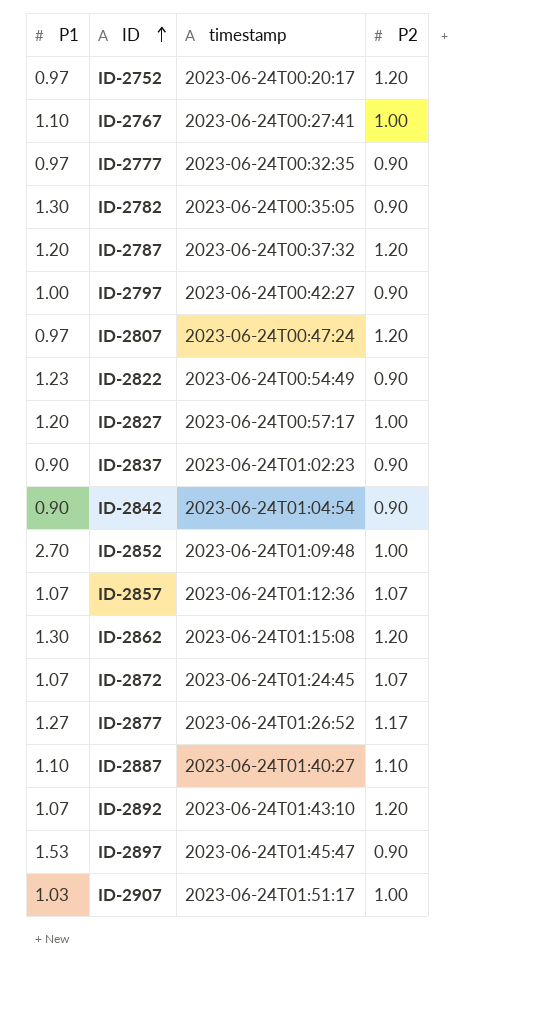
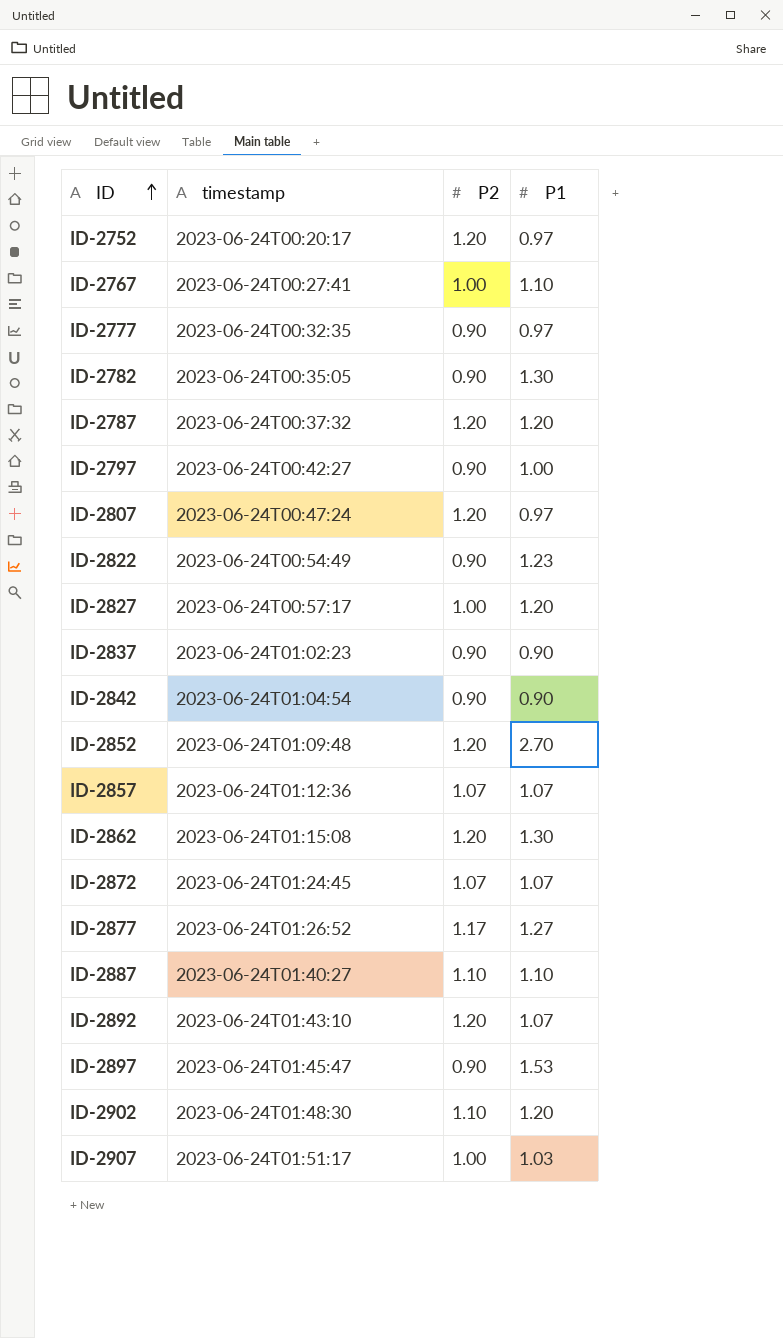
column P1 | position: 1 -> 4
ID-2852 | P2: 1.00 -> 1.20
row ID-2902: none -> 2023-06-24T01:48:30 | 1.10 | 1.20

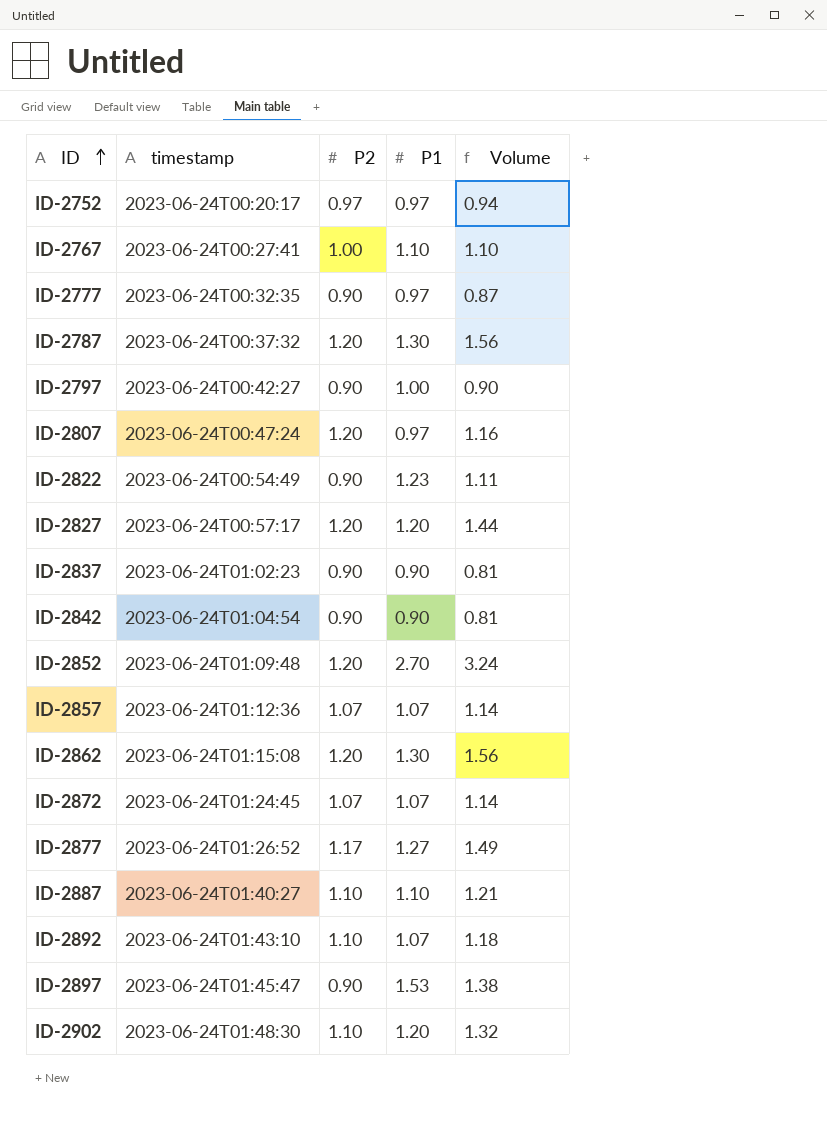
column Volume | formula: none -> [P2] * [P1]
row ID-2782: 2023-06-24T00:35:05 | 0.90 | 1.30 -> none
row ID-2907: 2023-06-24T01:51:17 | 1.00 | 1.03 -> none
ID-2752 | P2: 1.20 -> 0.97
ID-2787 | P1: 1.20 -> 1.30
ID-2827 | P2: 1.00 -> 1.20
ID-2892 | P2: 1.20 -> 1.10

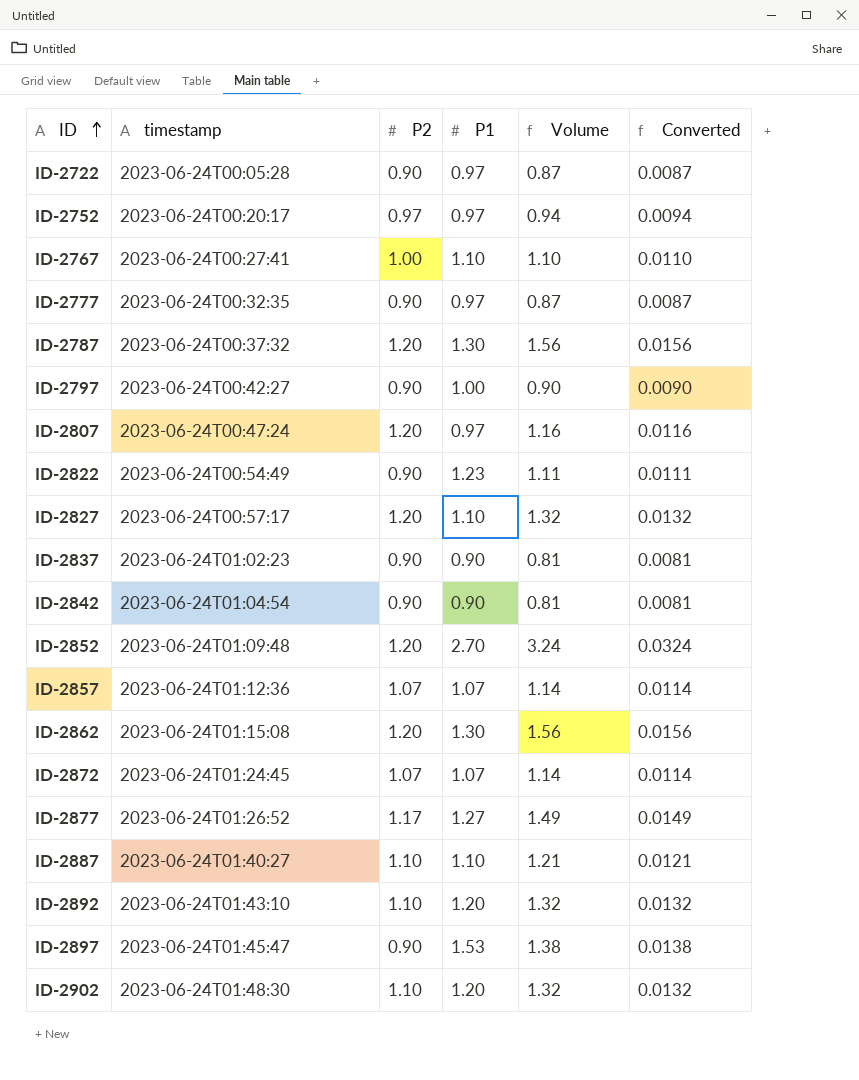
column Converted | formula: none -> [Volume] * 0.01
row ID-2722: none -> 2023-06-24T00:05:28 | 0.90 | 0.97 | 0.87 | 0.0087
ID-2827 | P1: 1.20 -> 1.10
ID-2827 | Volume: 1.44 -> 1.32
ID-2892 | P1: 1.07 -> 1.20
ID-2892 | Volume: 1.18 -> 1.32

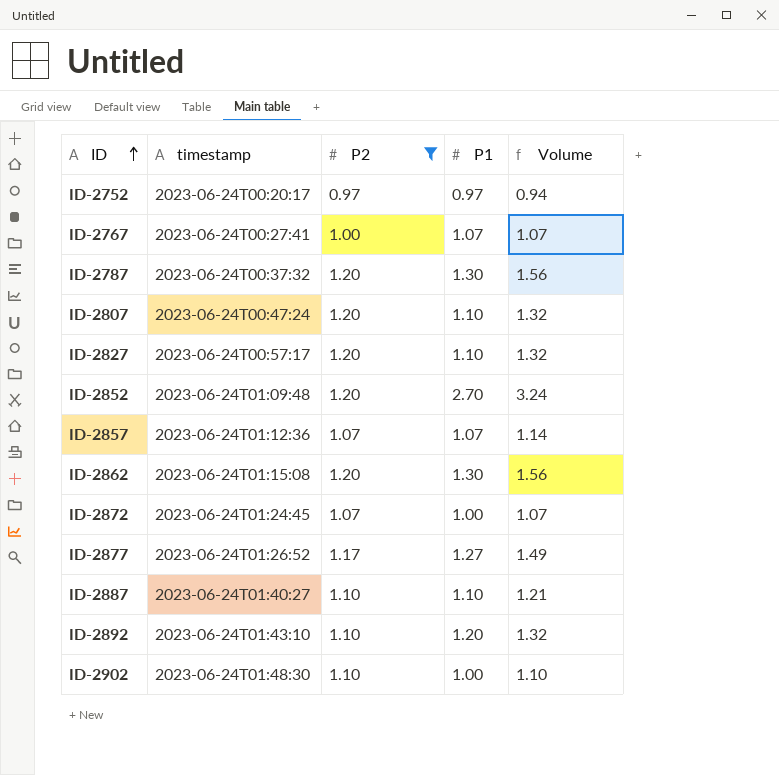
filter: none -> P2 != 0.90
column Converted | formula: [Volume] * 0.01 -> none
ID-2767 | P1: 1.10 -> 1.07
ID-2767 | Volume: 1.10 -> 1.07
ID-2807 | P1: 0.97 -> 1.10
ID-2807 | Volume: 1.16 -> 1.32
ID-2872 | P1: 1.07 -> 1.00
ID-2872 | Volume: 1.14 -> 1.07
ID-2902 | P1: 1.20 -> 1.00
ID-2902 | Volume: 1.32 -> 1.10

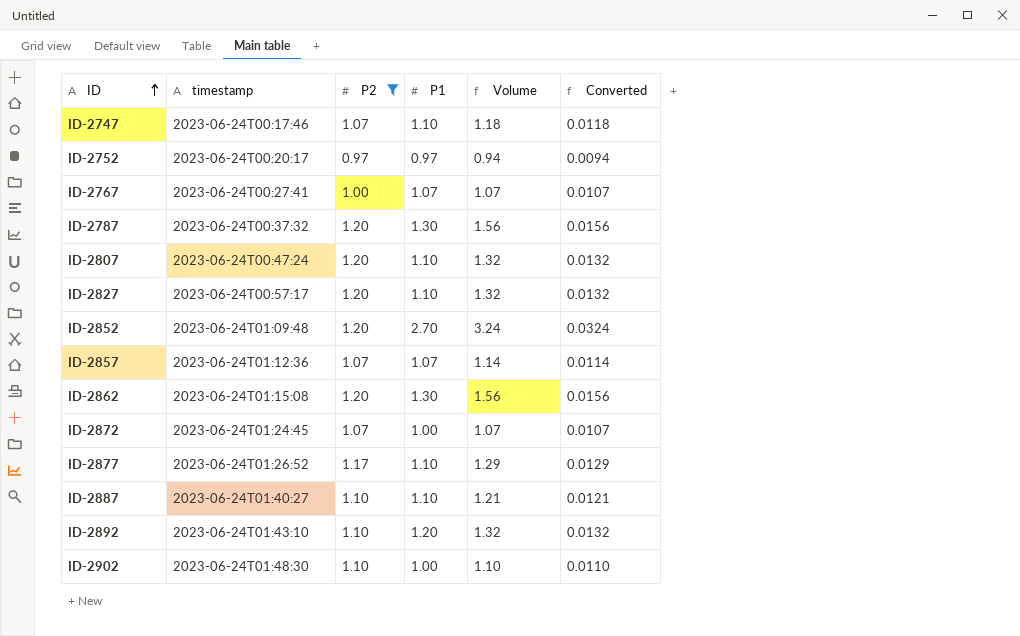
column Converted | formula: none -> [Volume] * 0.01
row ID-2747: none -> 2023-06-24T00:17:46 | 1.07 | 1.10 | 1.18 | 0.0118
ID-2877 | P1: 1.27 -> 1.10
ID-2877 | Volume: 1.49 -> 1.29

